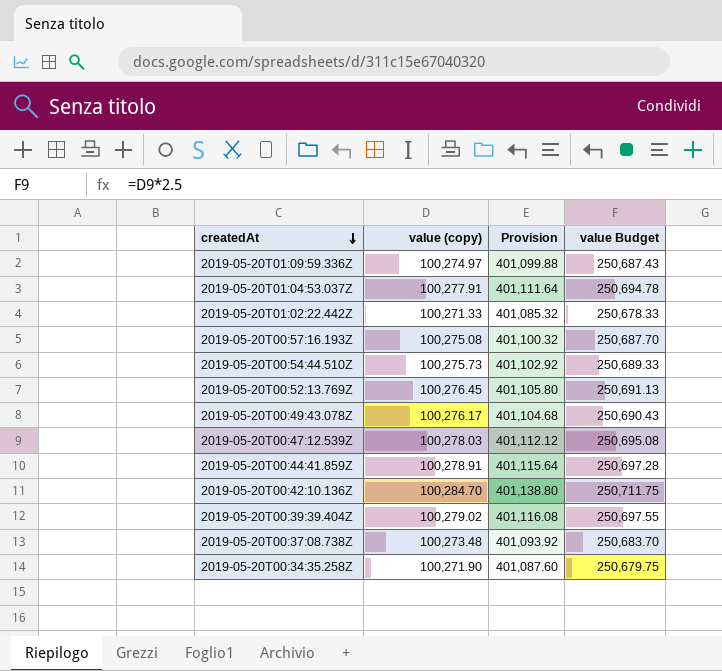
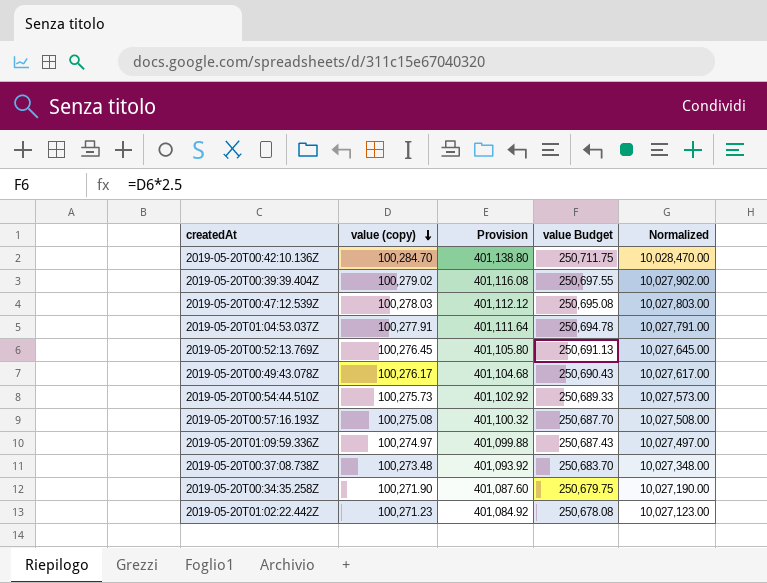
row order: createdAt descending -> value (copy) descending
column Normalized | formula: none -> [value (copy)] * 100
row 2019-05-20T00:44:41.859Z: 100,278.91 | 401,115.64 | 250,697.28 -> none
2019-05-20T01:02:22.442Z | value (copy): 100,271.33 -> 100,271.23
2019-05-20T01:02:22.442Z | Provision: 401,085.32 -> 401,084.92
2019-05-20T01:02:22.442Z | value Budget: 250,678.33 -> 250,678.08

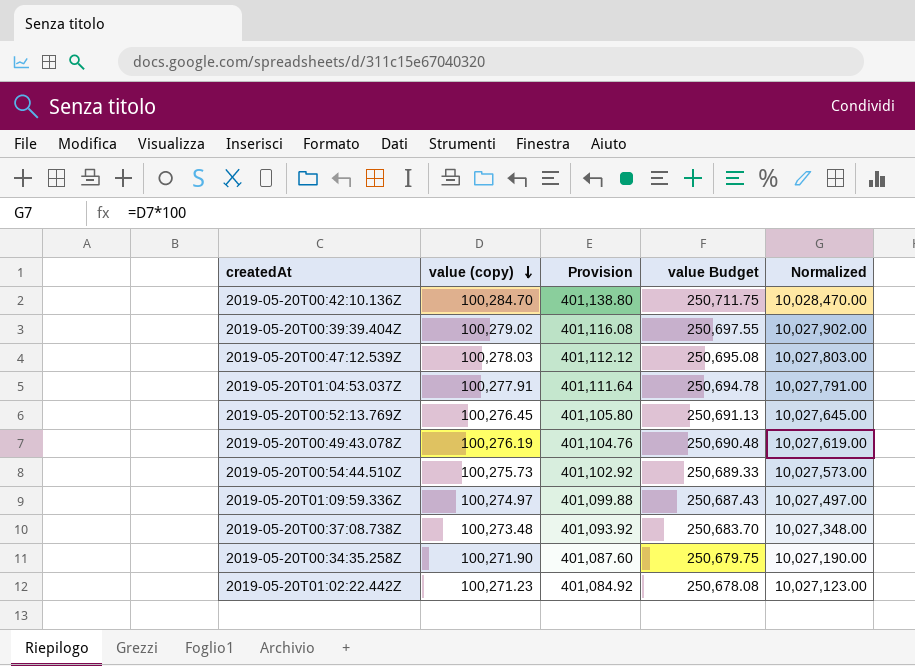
row 2019-05-20T00:57:16.193Z: 100,275.08 | 401,100.32 | 250,687.70 | 10,027,508.00 -> none
2019-05-20T00:49:43.078Z | value (copy): 100,276.17 -> 100,276.19
2019-05-20T00:49:43.078Z | Provision: 401,104.68 -> 401,104.76
2019-05-20T00:49:43.078Z | value Budget: 250,690.43 -> 250,690.48
2019-05-20T00:49:43.078Z | Normalized: 10,027,617.00 -> 10,027,619.00

